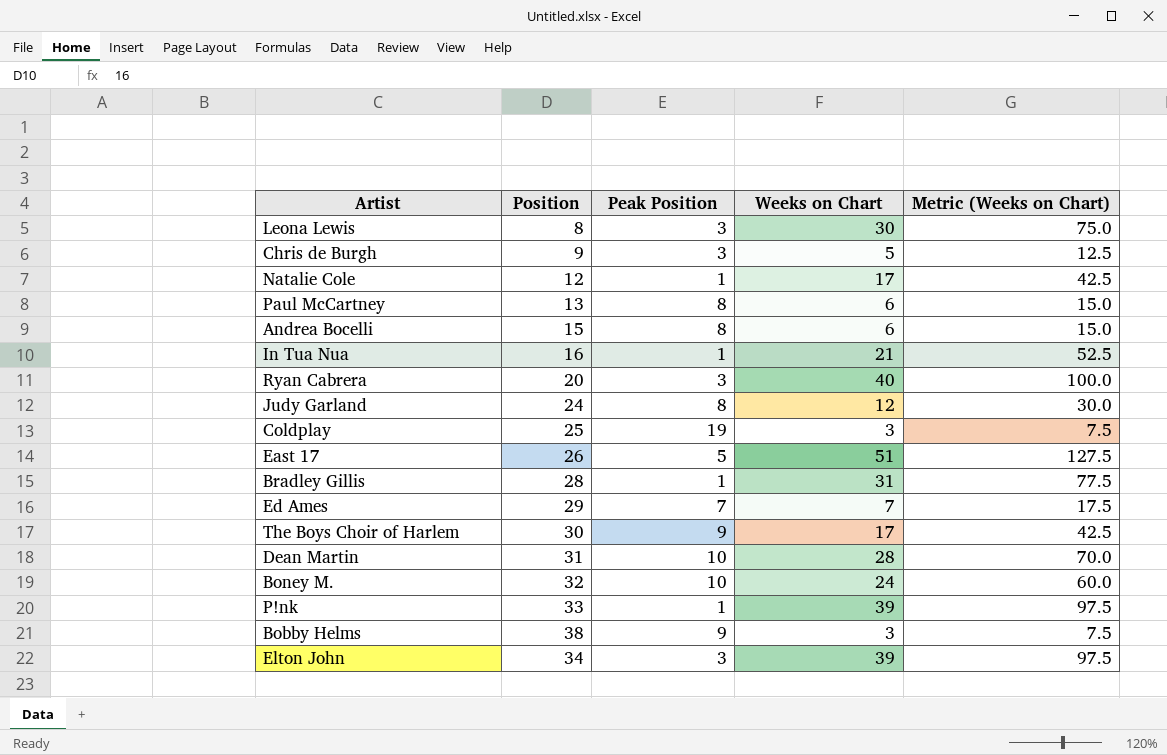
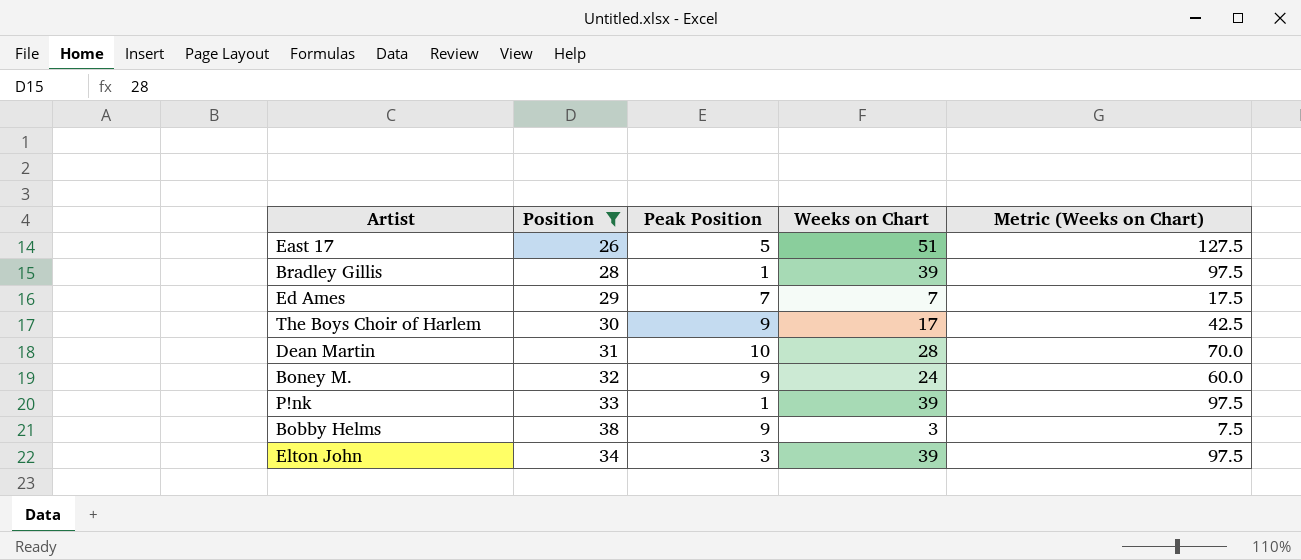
filter: none -> Position >= 26
Bradley Gillis | Weeks on Chart: 31 -> 39
Bradley Gillis | Metric (Weeks on Chart): 77.5 -> 97.5
Boney M. | Peak Position: 10 -> 9

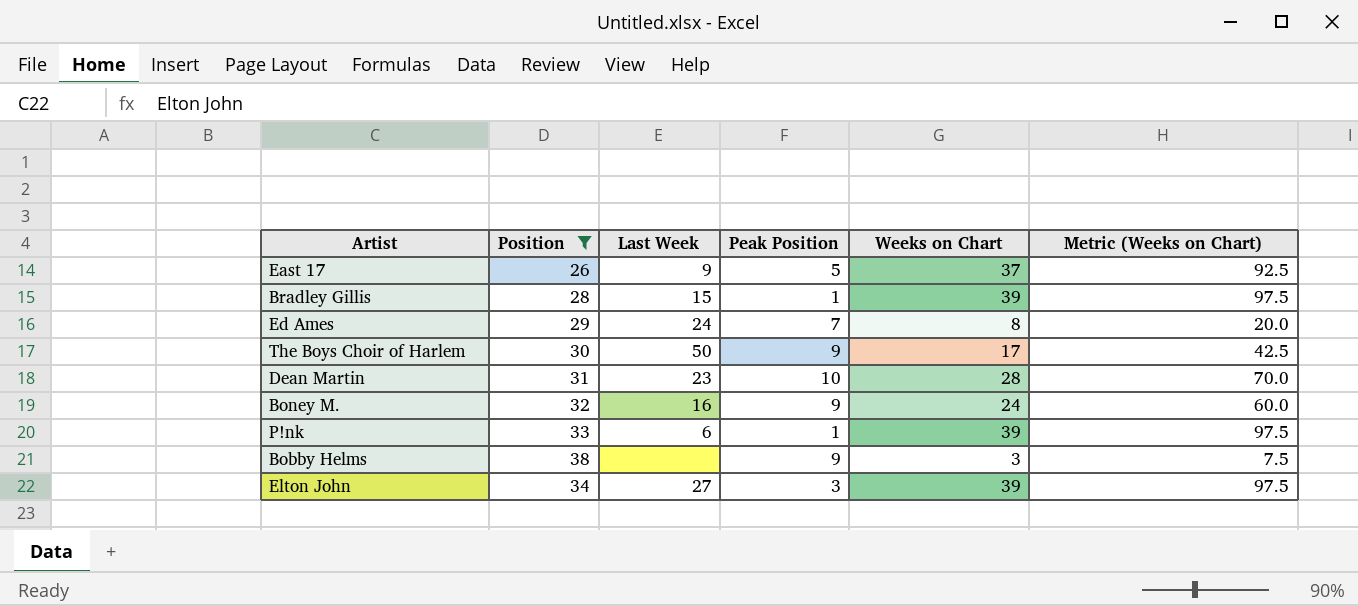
column Last Week | position: none -> 3
East 17 | Weeks on Chart: 51 -> 37
East 17 | Metric (Weeks on Chart): 127.5 -> 92.5
Ed Ames | Weeks on Chart: 7 -> 8
Ed Ames | Metric (Weeks on Chart): 17.5 -> 20.0

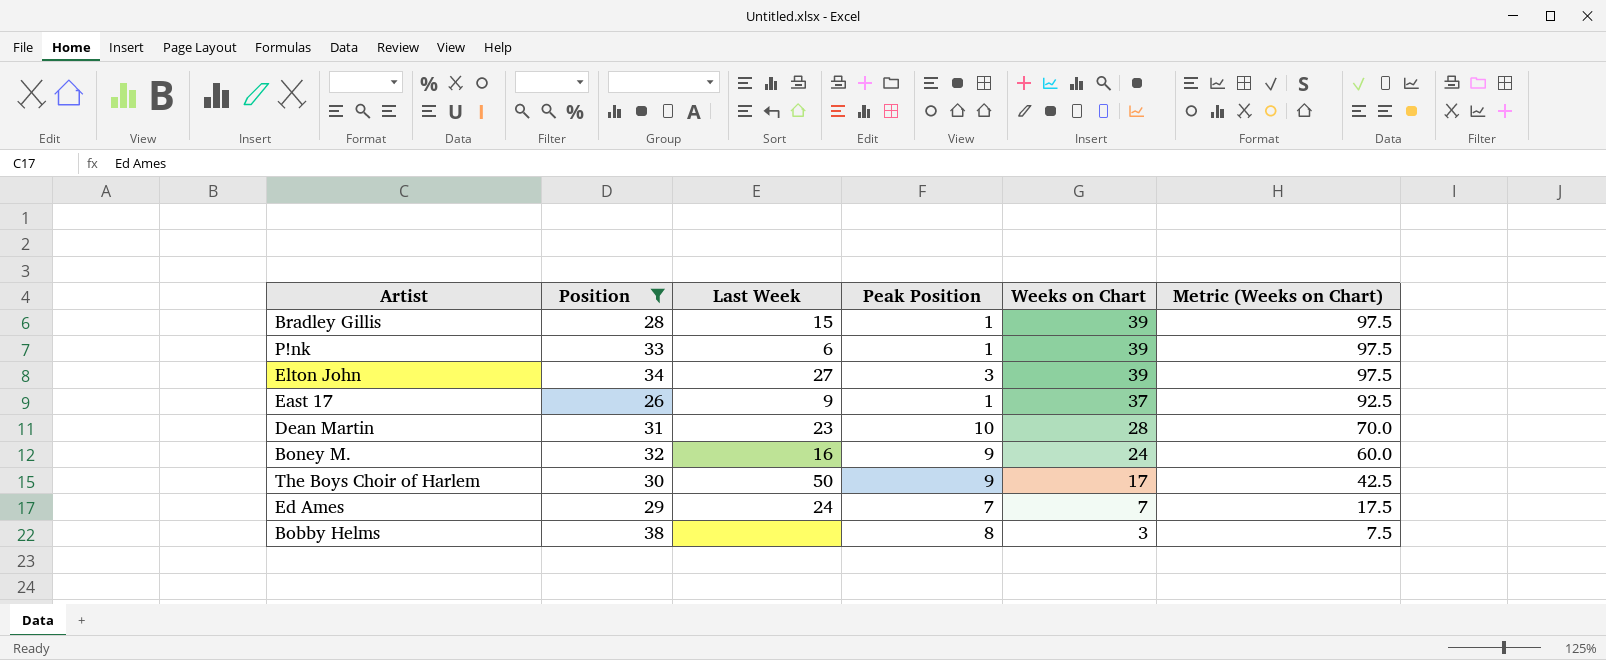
row order: none -> Weeks on Chart descending
East 17 | Peak Position: 5 -> 1
Ed Ames | Weeks on Chart: 8 -> 7
Ed Ames | Metric (Weeks on Chart): 20.0 -> 17.5
Bobby Helms | Peak Position: 9 -> 8

